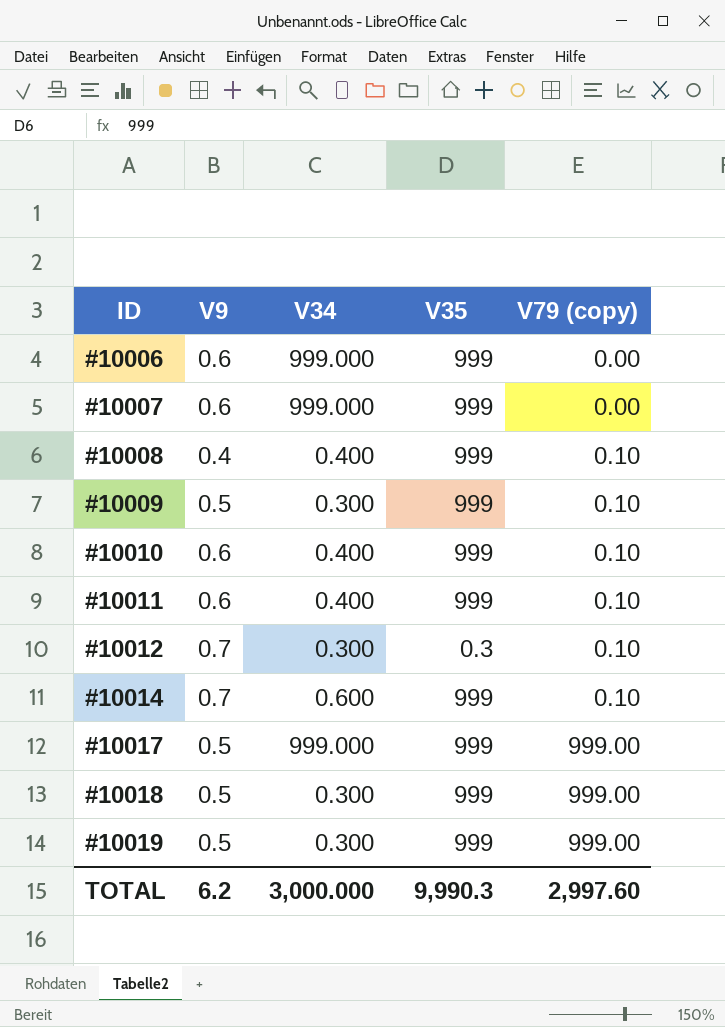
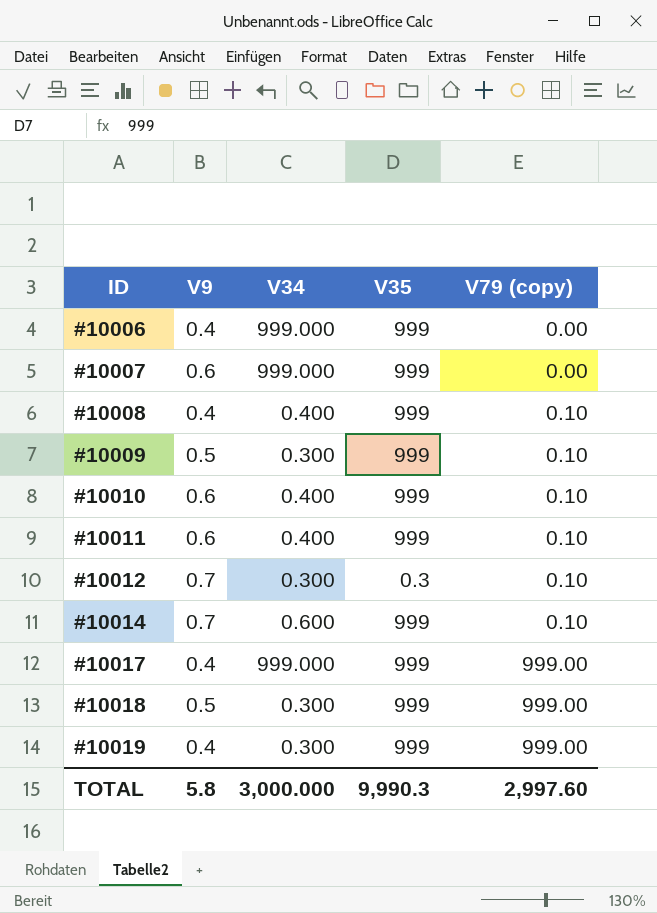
#10006 | V9: 0.6 -> 0.4
#10017 | V9: 0.5 -> 0.4
#10019 | V9: 0.5 -> 0.4
TOTAL | V9: 6.2 -> 5.8

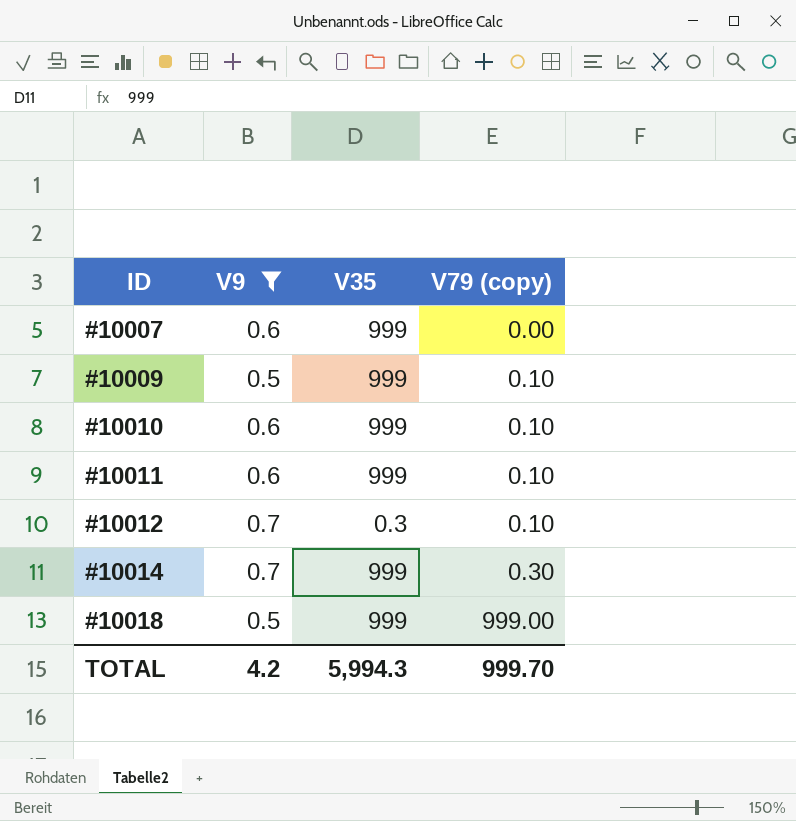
filter: none -> V9 != 0.4
column V34 | position: 3 -> none
#10014 | V79 (copy): 0.10 -> 0.30
TOTAL | V9: 5.8 -> 4.2
TOTAL | V35: 9,990.3 -> 5,994.3
TOTAL | V79 (copy): 2,997.60 -> 999.70

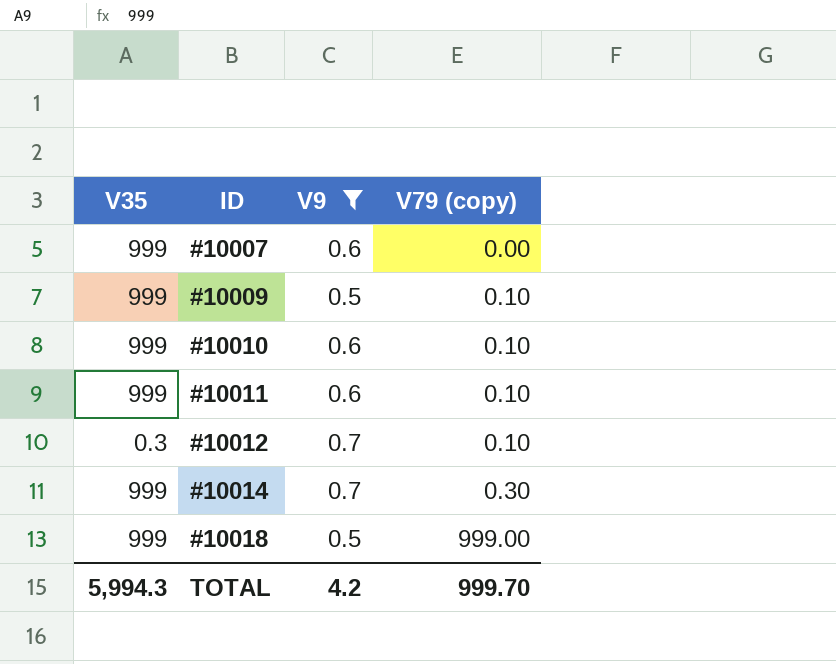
column V35 | position: 3 -> 1

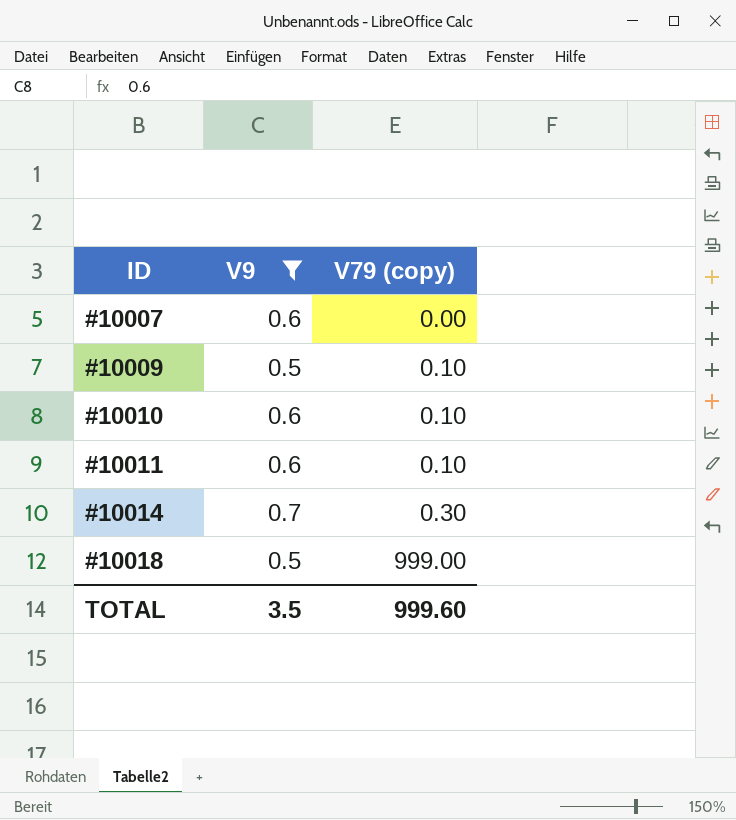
column V35 | position: 1 -> none
row #10012: 0.3 | 0.7 | 0.10 -> none
TOTAL | V9: 4.2 -> 3.5
TOTAL | V79 (copy): 999.70 -> 999.60

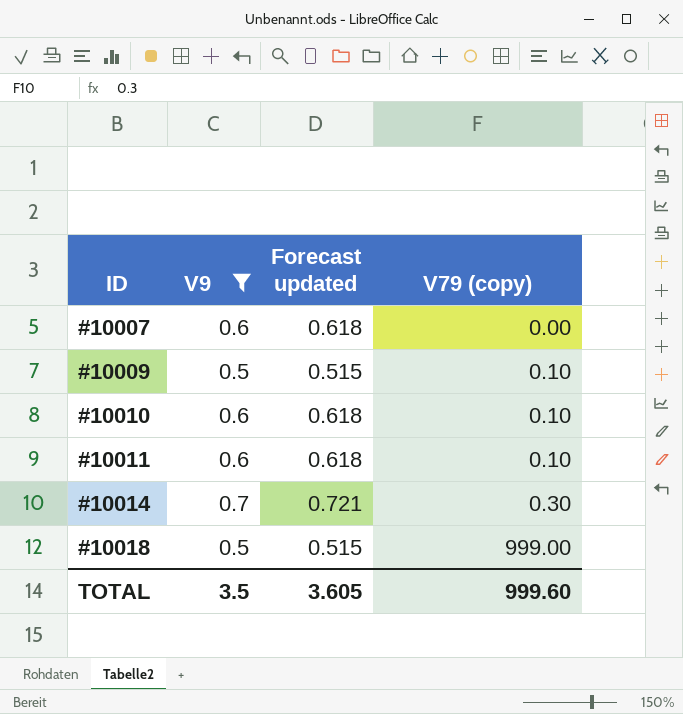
column Forecast updated | formula: none -> [V9] * 1.03

